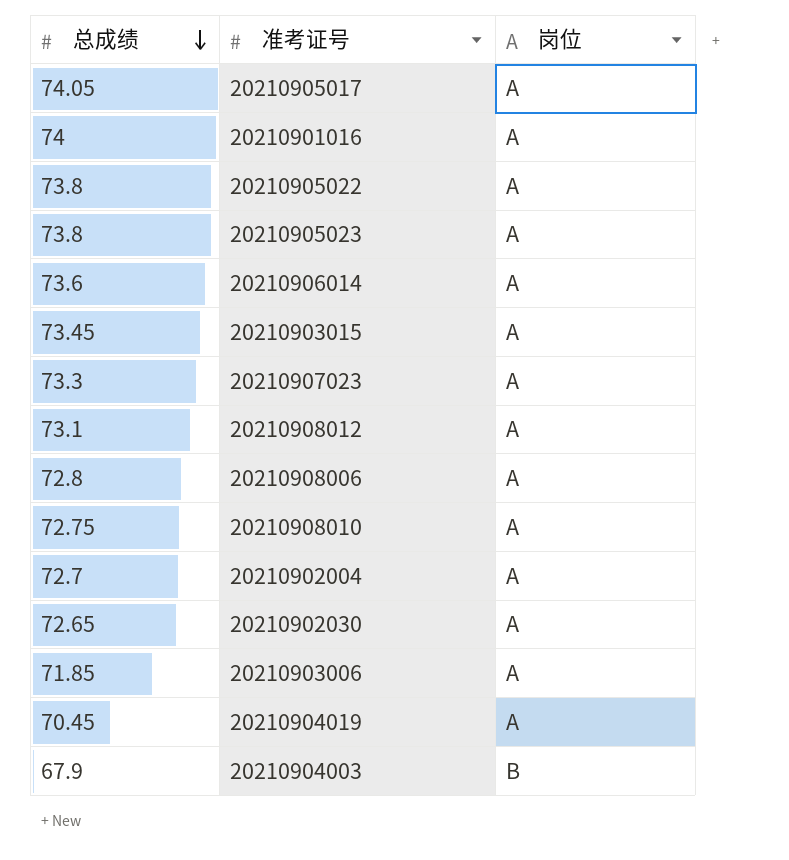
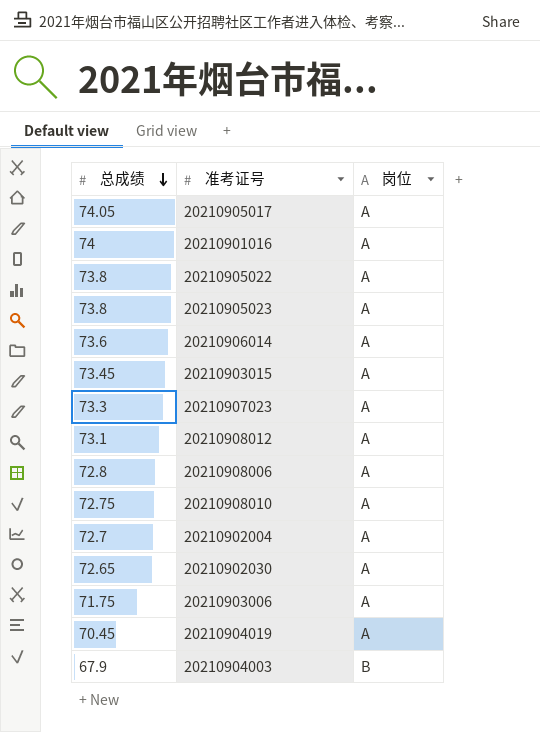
20210903006 | 总成绩: 71.85 -> 71.75

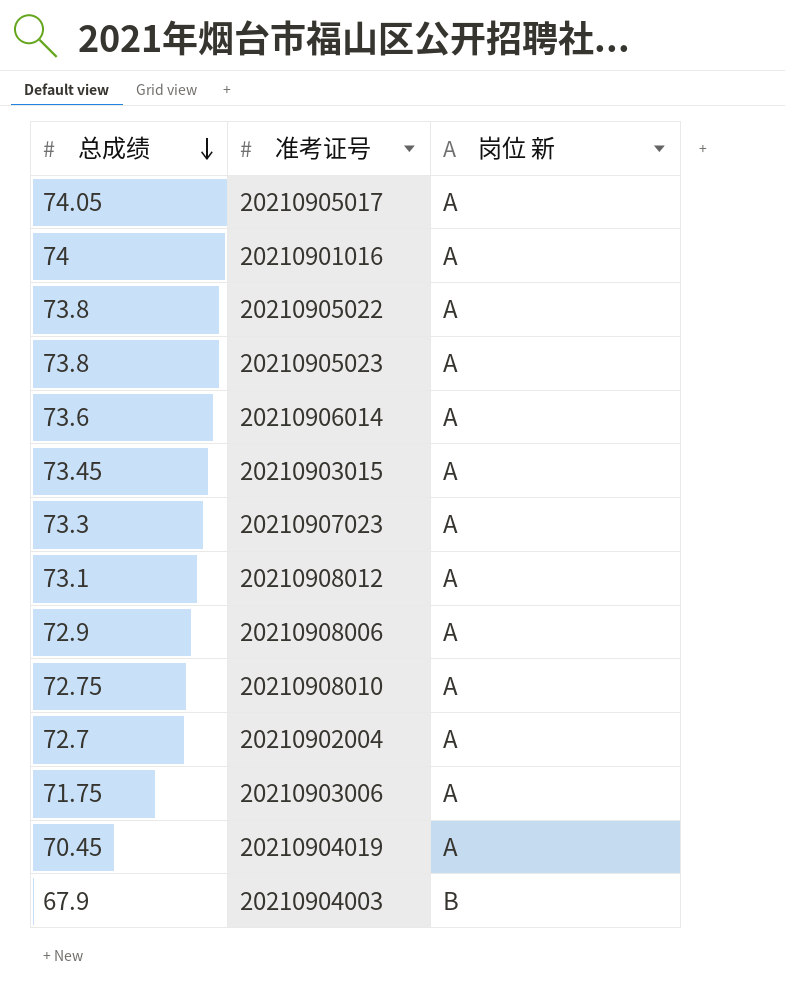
column name: 岗位 -> 岗位 新
row 20210902030: 72.65 | A -> none
20210908006 | 总成绩: 72.8 -> 72.9

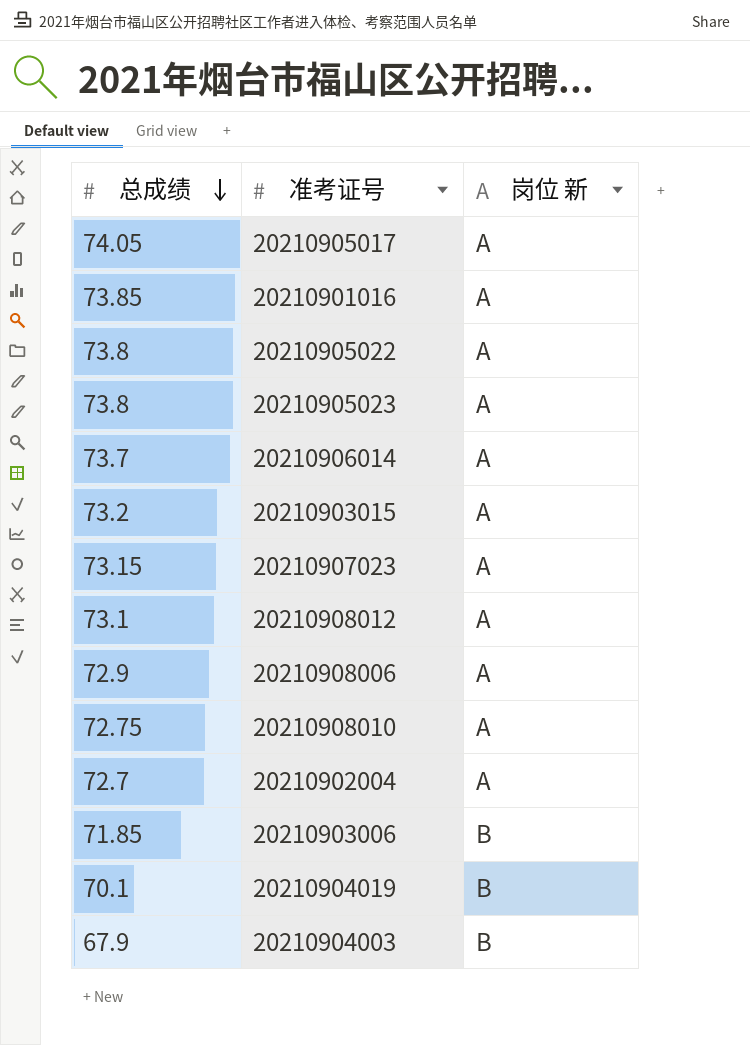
20210901016 | 总成绩: 74 -> 73.85
20210906014 | 总成绩: 73.6 -> 73.7
20210903015 | 总成绩: 73.45 -> 73.2
20210907023 | 总成绩: 73.3 -> 73.15
20210903006 | 总成绩: 71.75 -> 71.85
20210903006 | 岗位 新: A -> B
20210904019 | 总成绩: 70.45 -> 70.1
20210904019 | 岗位 新: A -> B

